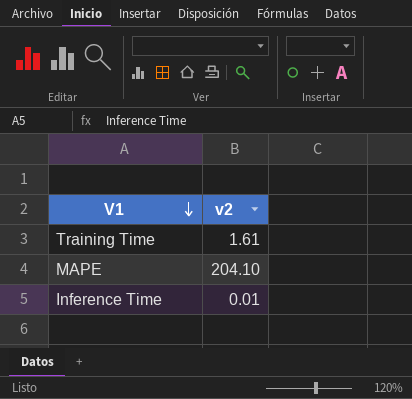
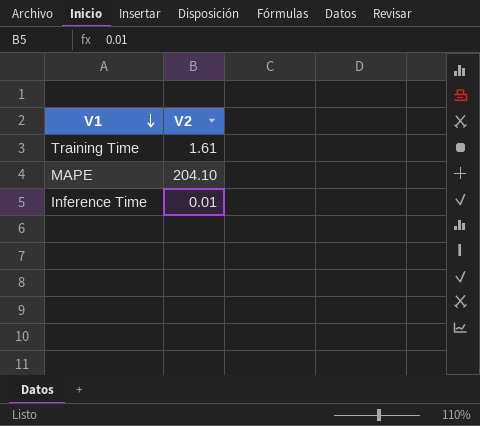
column name: v2 -> V2

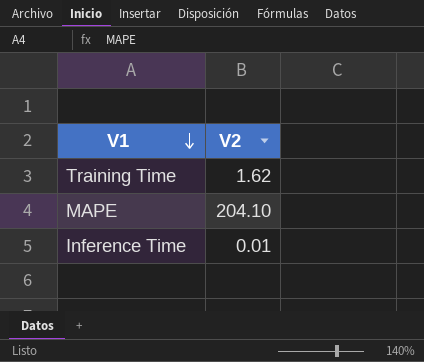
Training Time | V2: 1.61 -> 1.62

